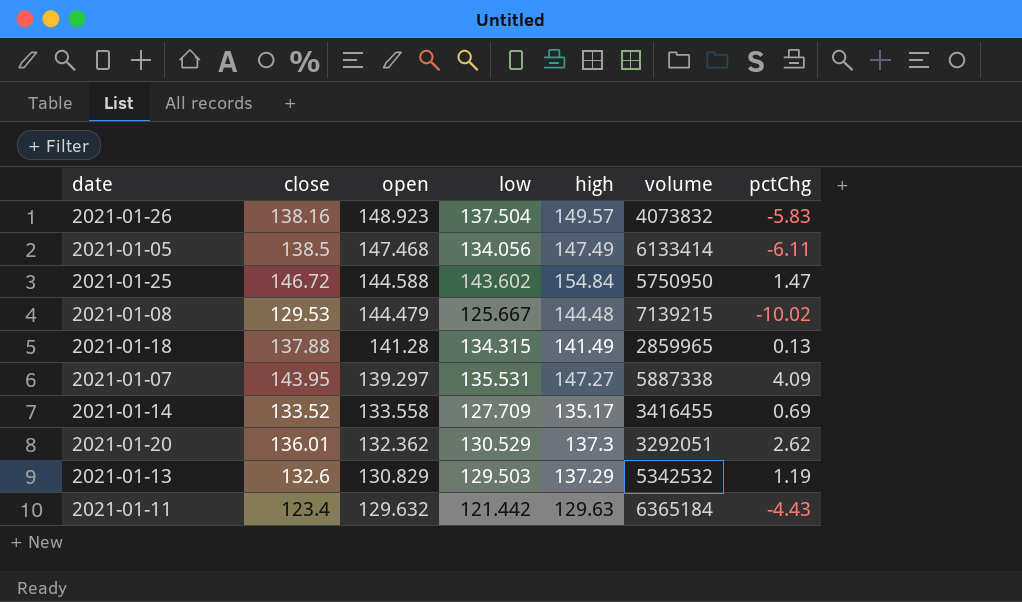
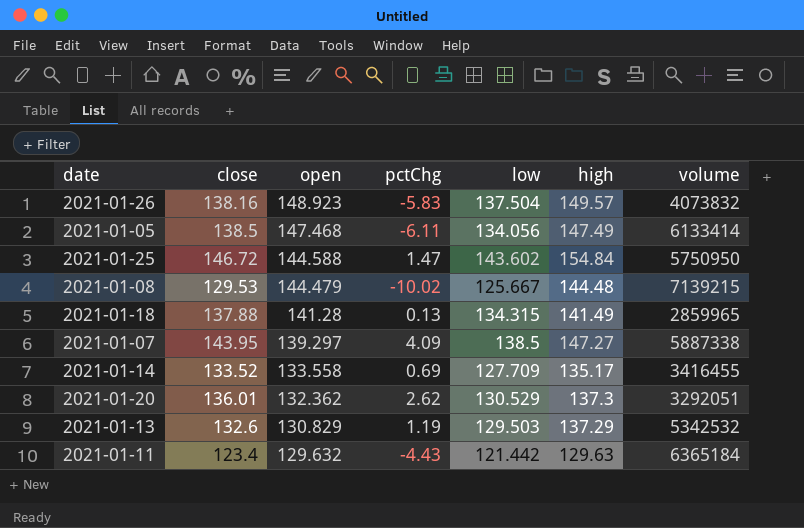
column pctChg | position: 7 -> 4
2021-01-07 | low: 135.531 -> 138.5

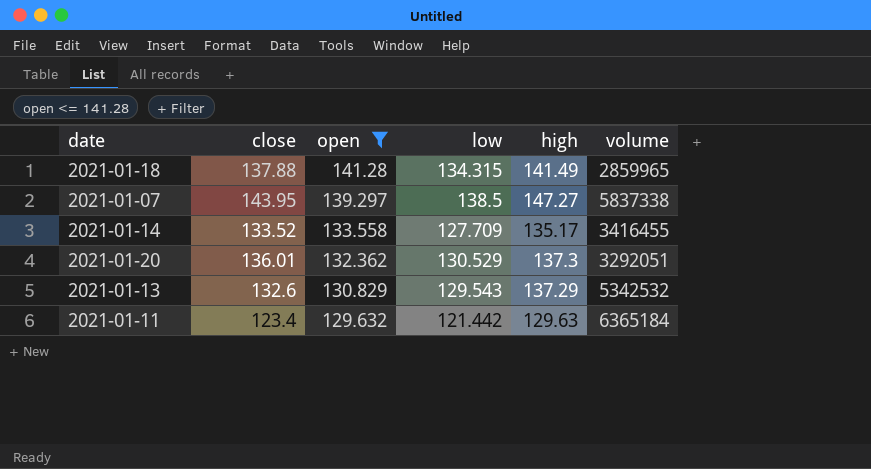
filter: none -> open <= 141.28
column pctChg | position: 4 -> none
2021-01-07 | volume: 5887338 -> 5837338
2021-01-13 | low: 129.503 -> 129.543

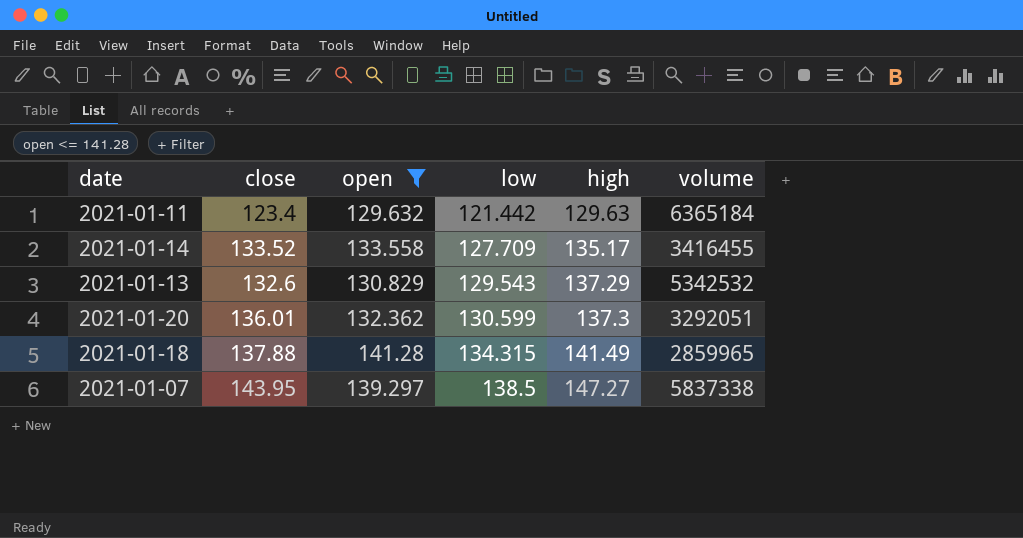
row order: open descending -> low ascending
2021-01-20 | low: 130.529 -> 130.599

